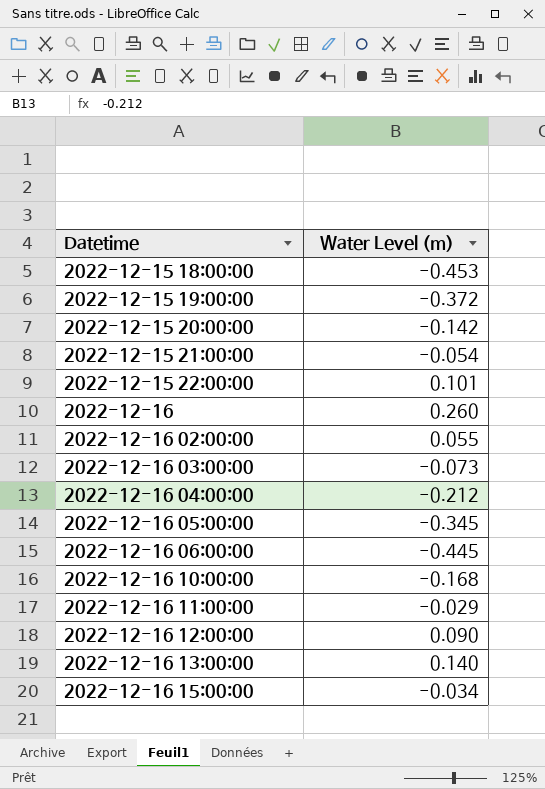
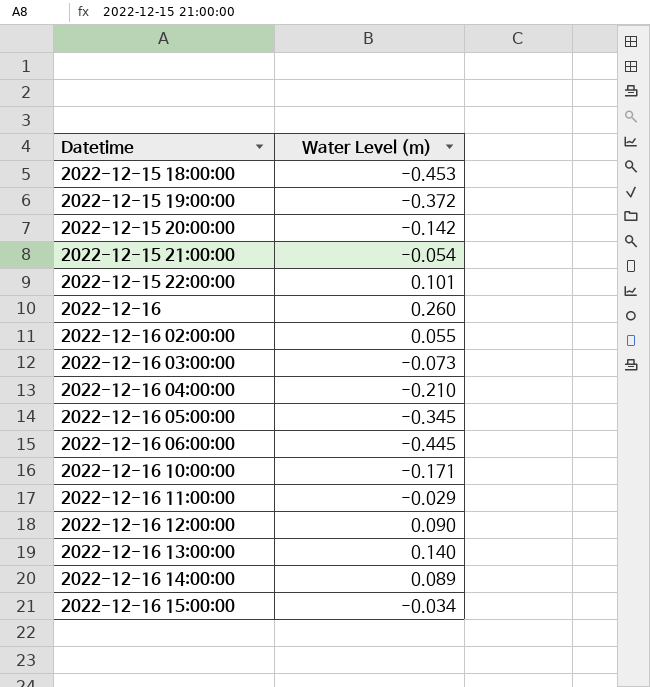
2022-12-16 04:00:00 | Water Level (m): -0.212 -> -0.210
2022-12-16 10:00:00 | Water Level (m): -0.168 -> -0.171
row 2022-12-16 14:00:00: none -> 0.089

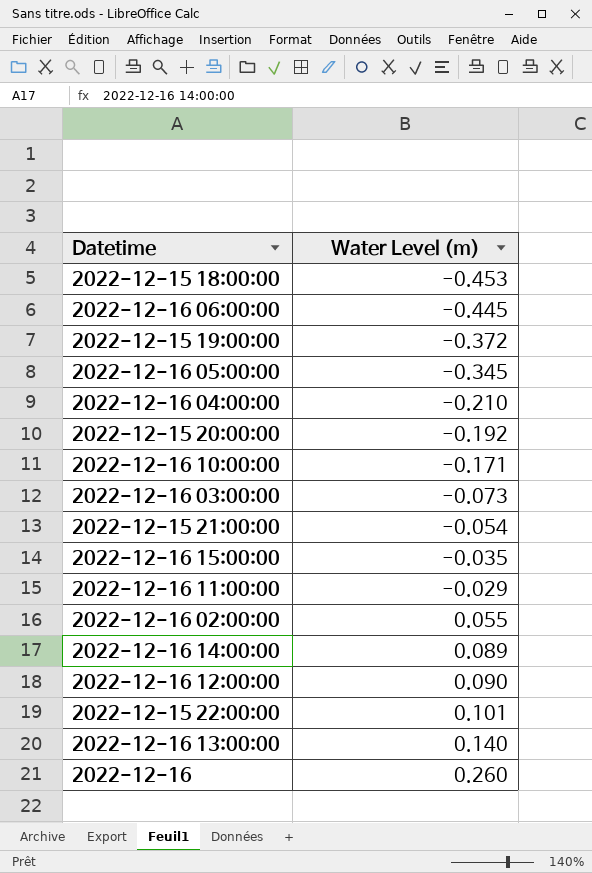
row order: Datetime ascending -> Water Level (m) ascending
2022-12-15 20:00:00 | Water Level (m): -0.142 -> -0.192
2022-12-16 15:00:00 | Water Level (m): -0.034 -> -0.035

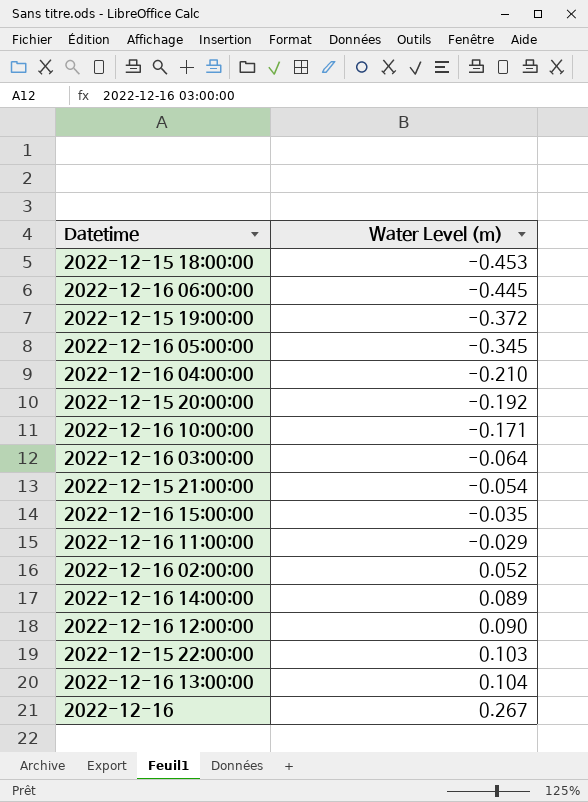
2022-12-16 03:00:00 | Water Level (m): -0.073 -> -0.064
2022-12-16 02:00:00 | Water Level (m): 0.055 -> 0.052
2022-12-15 22:00:00 | Water Level (m): 0.101 -> 0.103
2022-12-16 13:00:00 | Water Level (m): 0.140 -> 0.104
2022-12-16 | Water Level (m): 0.260 -> 0.267

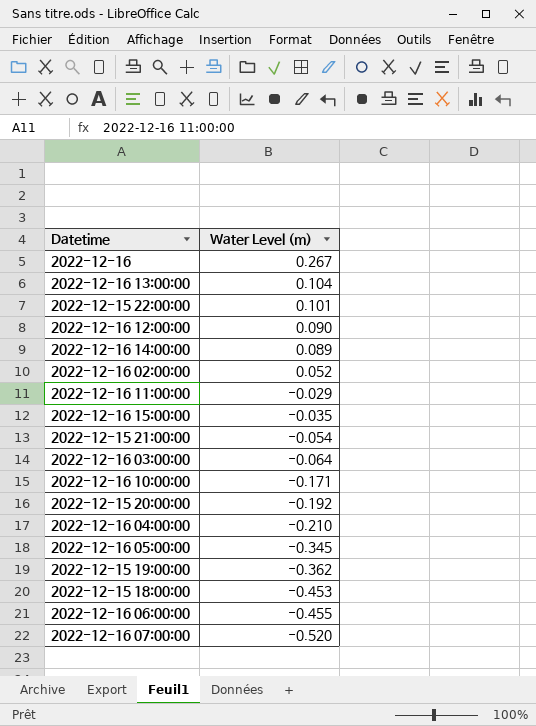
row order: Water Level (m) ascending -> Water Level (m) descending
2022-12-15 22:00:00 | Water Level (m): 0.103 -> 0.101
2022-12-15 19:00:00 | Water Level (m): -0.372 -> -0.362
2022-12-16 06:00:00 | Water Level (m): -0.445 -> -0.455
row 2022-12-16 07:00:00: none -> -0.520

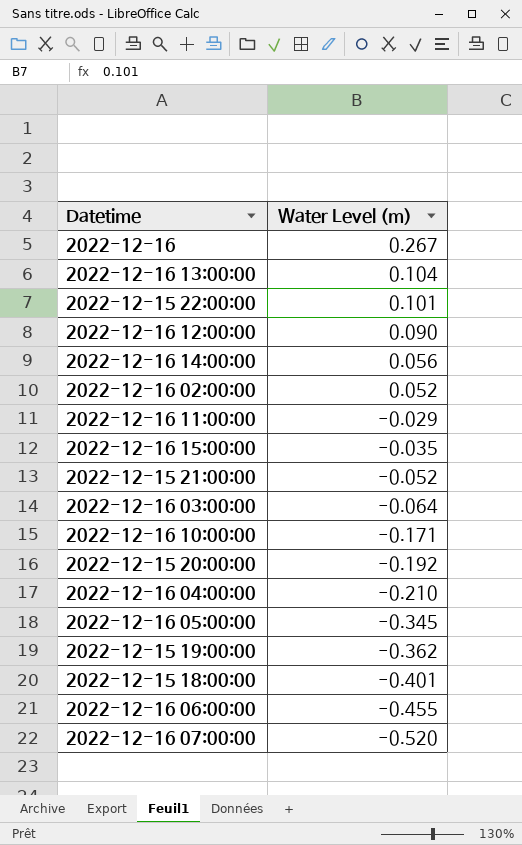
2022-12-16 14:00:00 | Water Level (m): 0.089 -> 0.056
2022-12-15 21:00:00 | Water Level (m): -0.054 -> -0.052
2022-12-15 18:00:00 | Water Level (m): -0.453 -> -0.401

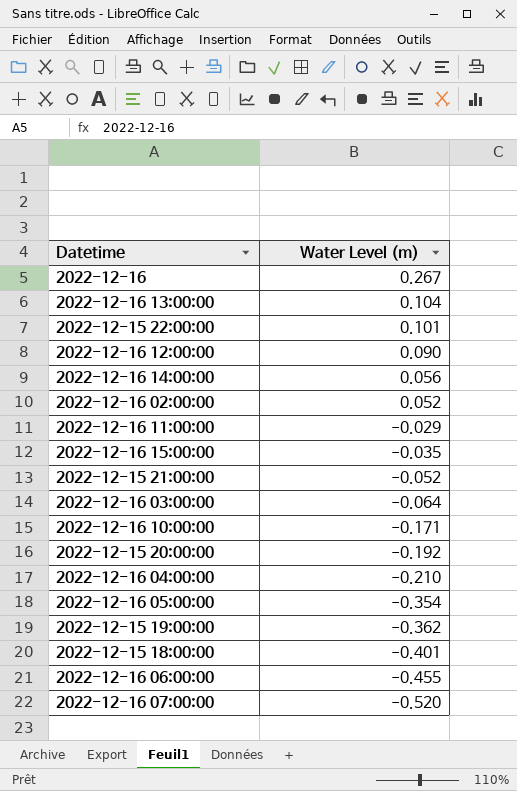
2022-12-16 05:00:00 | Water Level (m): -0.345 -> -0.354

